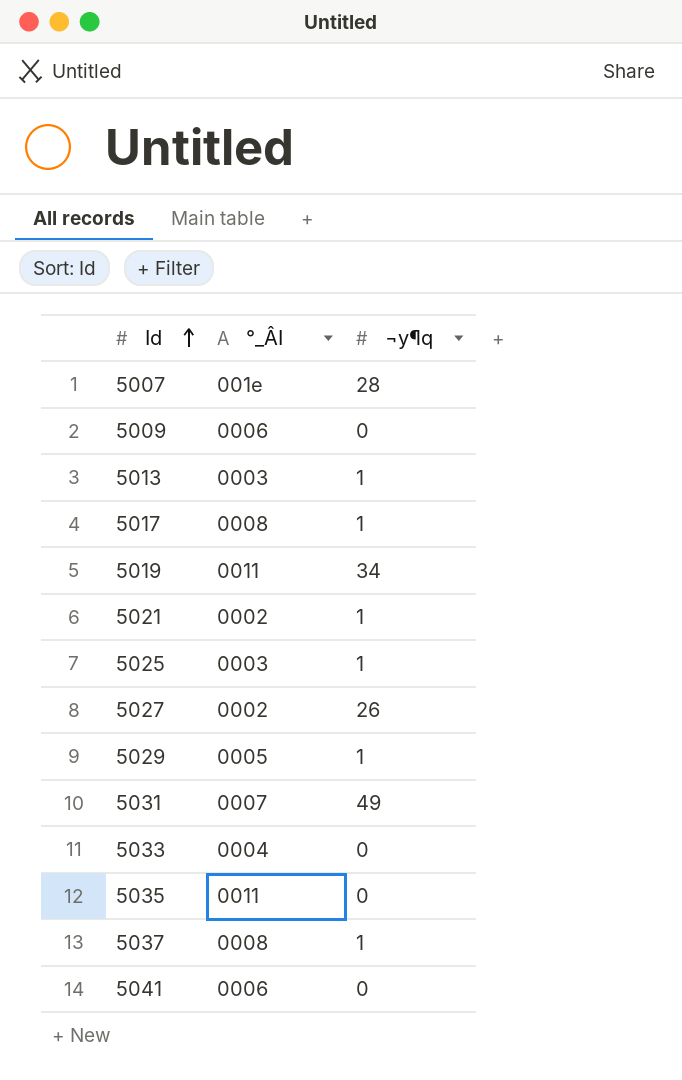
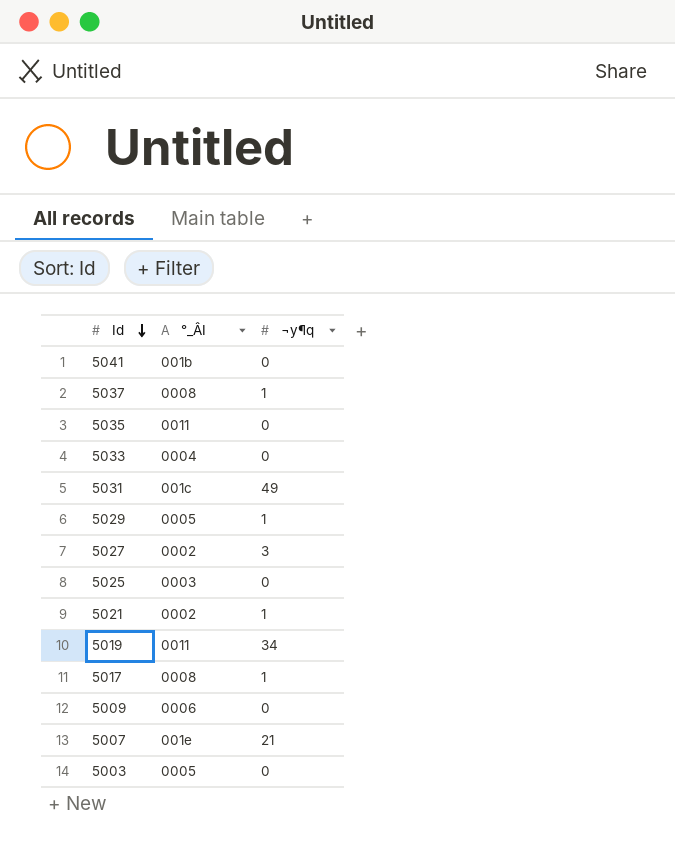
row order: Id ascending -> Id descending
row 5013: 0003 | 1 -> none
5041 | °_ÂI: 0006 -> 001b
5031 | °_ÂI: 0007 -> 001c
5027 | ¬y¶q: 26 -> 3
5025 | ¬y¶q: 1 -> 0
5007 | ¬y¶q: 28 -> 21
row 5003: none -> 0005 | 0

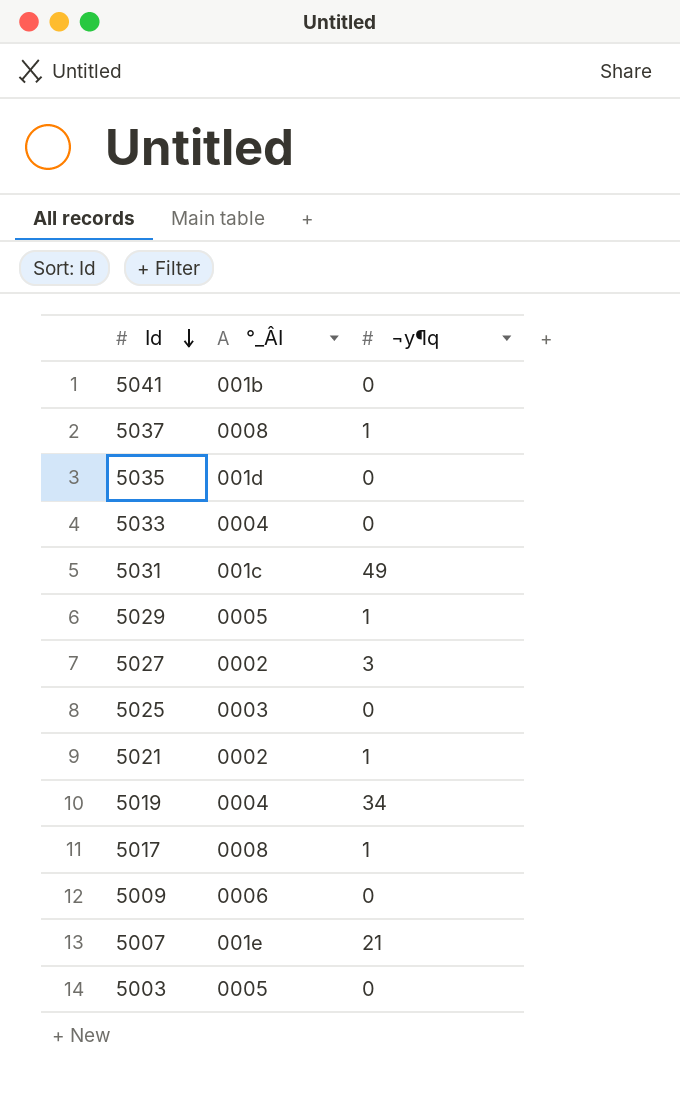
5035 | °_ÂI: 0011 -> 001d
5019 | °_ÂI: 0011 -> 0004

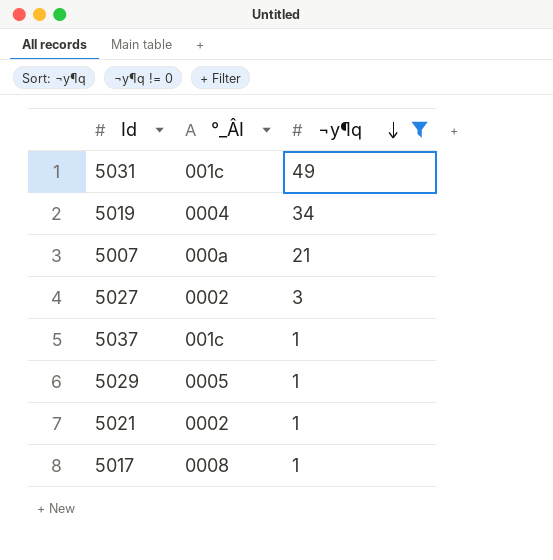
filter: none -> ¬y¶q != 0
row order: Id descending -> ¬y¶q descending
5007 | °_ÂI: 001e -> 000a
5037 | °_ÂI: 0008 -> 001c

